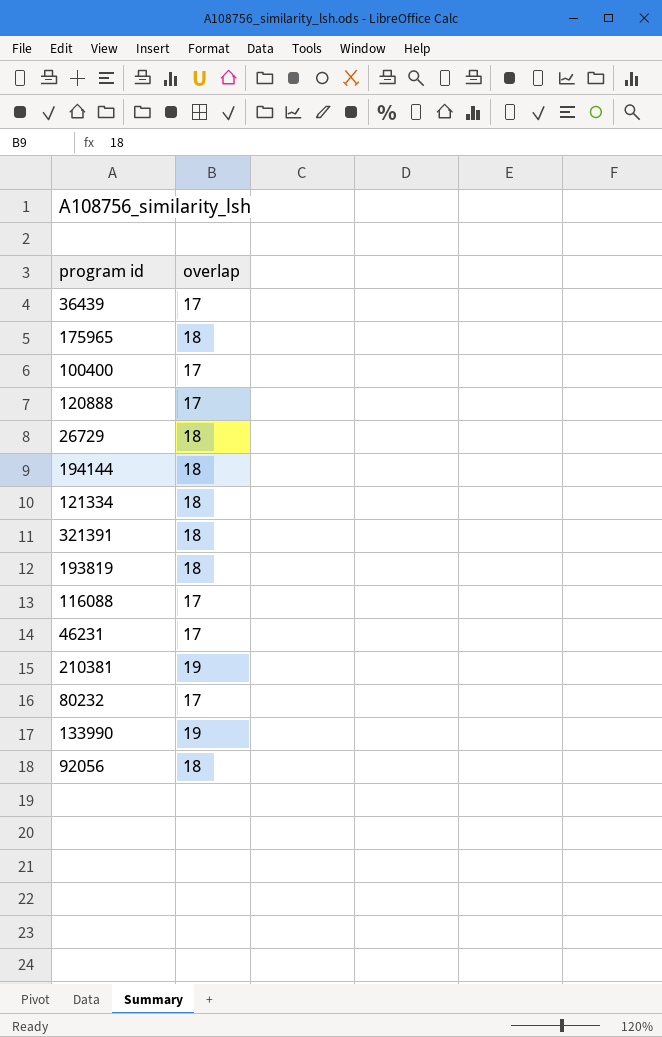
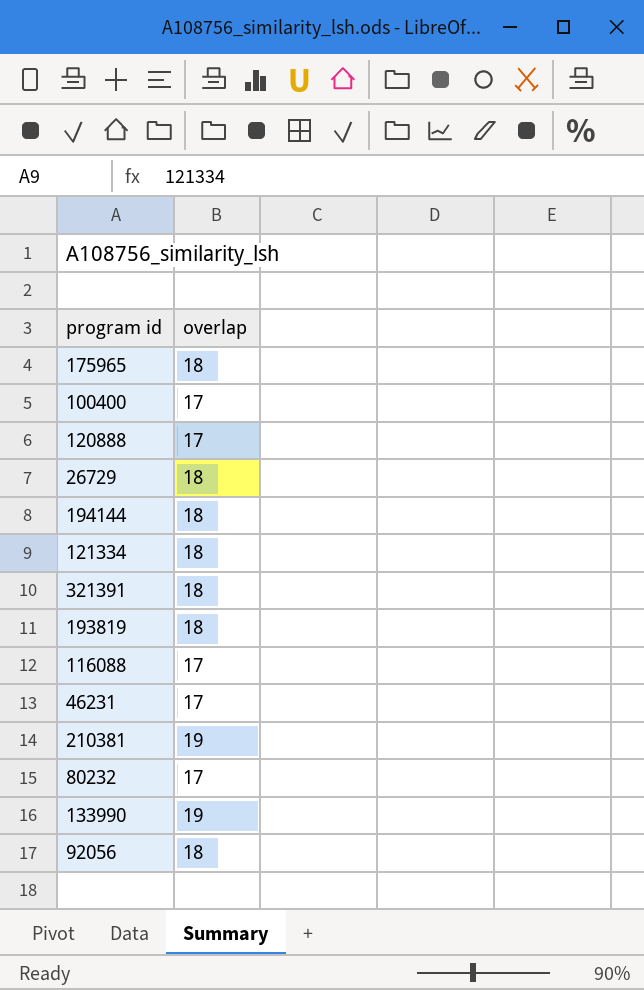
row 36439: 17 -> none

